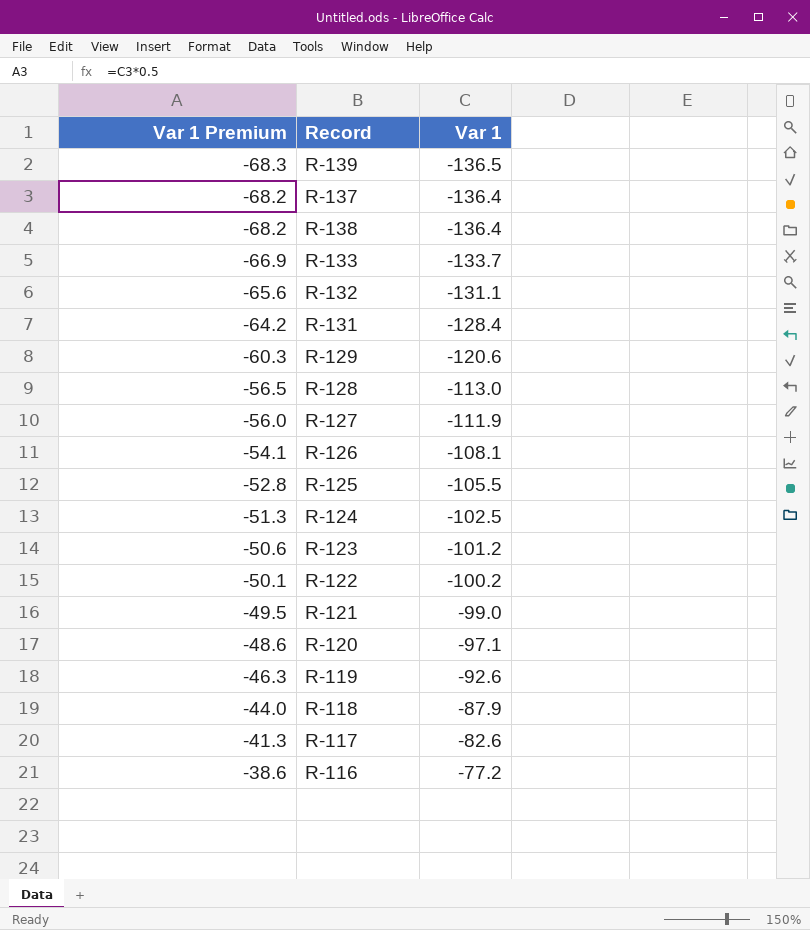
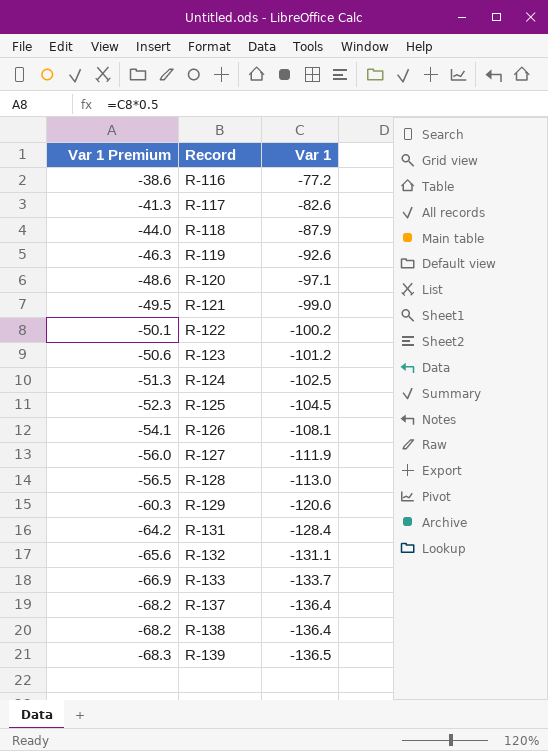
row order: Var 1 Premium ascending -> Var 1 Premium descending
R-125 | Var 1 Premium: -52.8 -> -52.3
R-125 | Var 1: -105.5 -> -104.5

